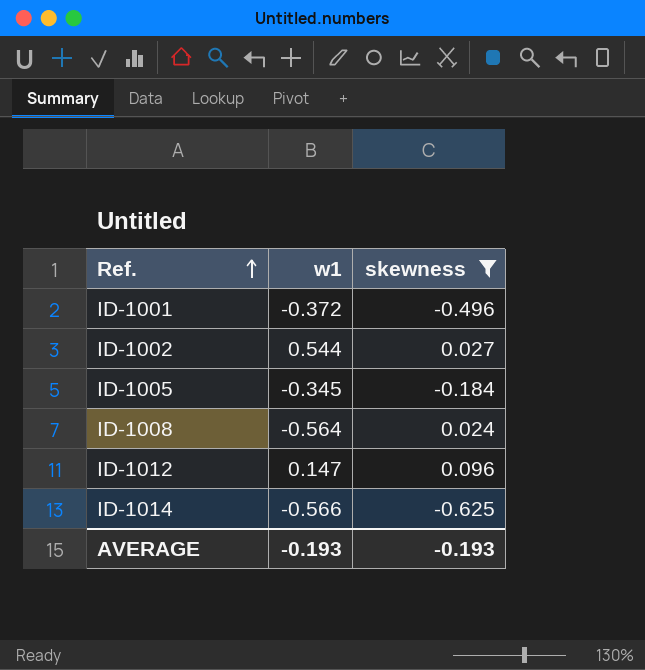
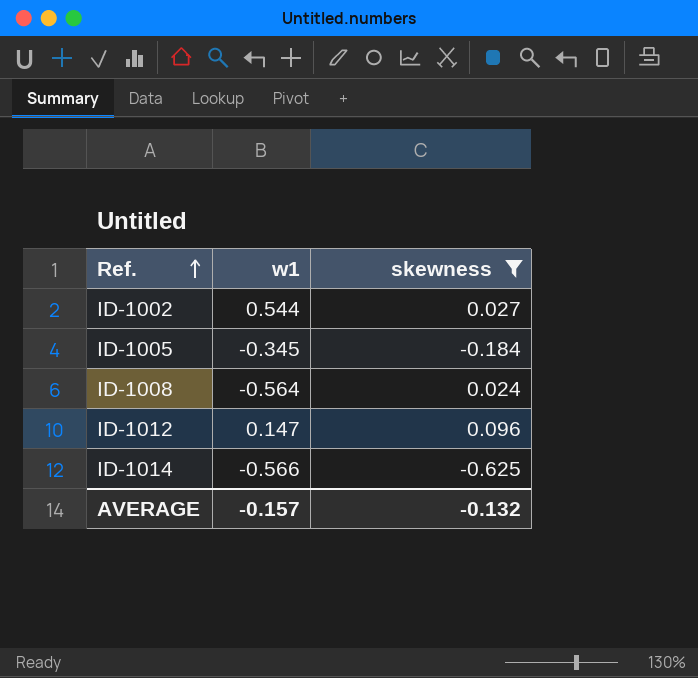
row ID-1001: -0.372 | -0.496 -> none
AVERAGE | w1: -0.193 -> -0.157
AVERAGE | skewness: -0.193 -> -0.132

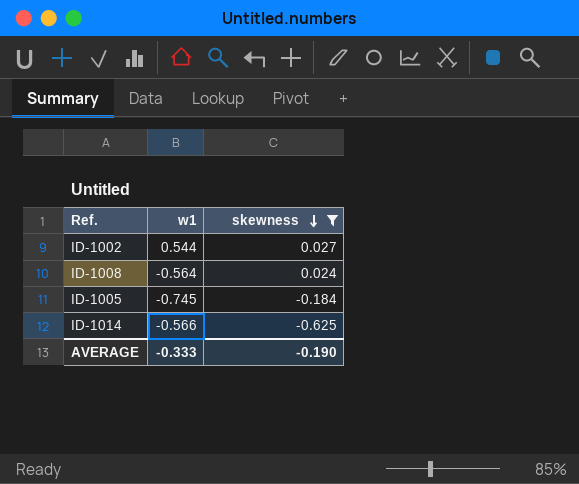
row order: Ref. ascending -> skewness descending
row ID-1012: 0.147 | 0.096 -> none
ID-1005 | w1: -0.345 -> -0.745
AVERAGE | w1: -0.157 -> -0.333
AVERAGE | skewness: -0.132 -> -0.190

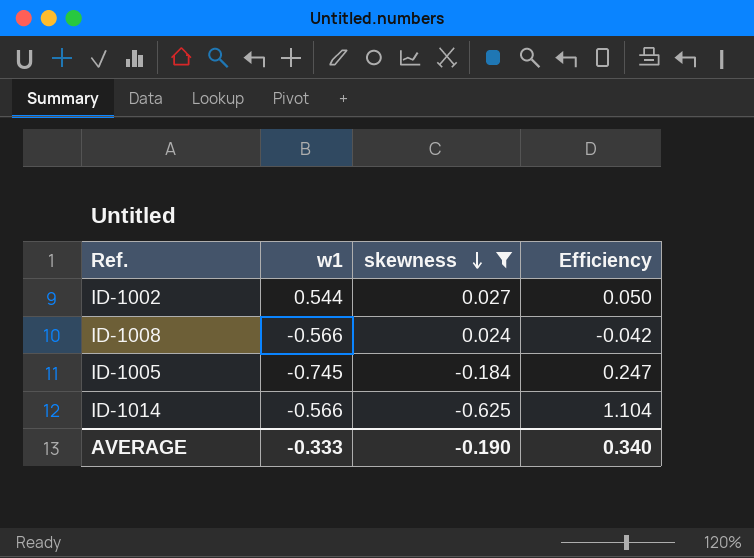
column Efficiency | formula: none -> [skewness] / [w1]
ID-1008 | w1: -0.564 -> -0.566

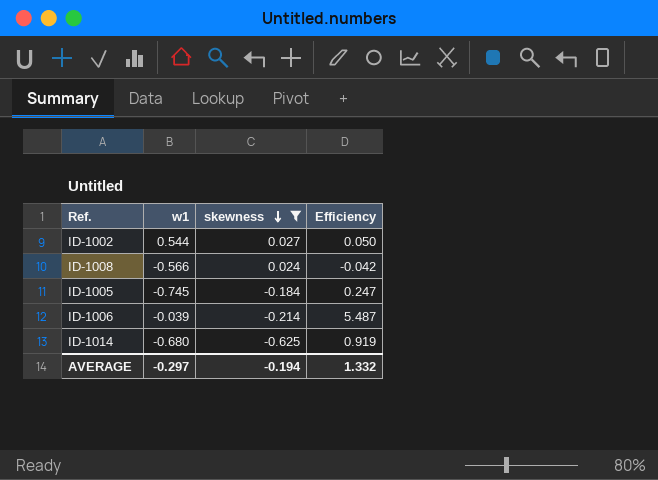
row ID-1006: none -> -0.039 | -0.214 | 5.487
ID-1014 | w1: -0.566 -> -0.680
ID-1014 | Efficiency: 1.104 -> 0.919
AVERAGE | w1: -0.333 -> -0.297
AVERAGE | skewness: -0.190 -> -0.194
AVERAGE | Efficiency: 0.340 -> 1.332

